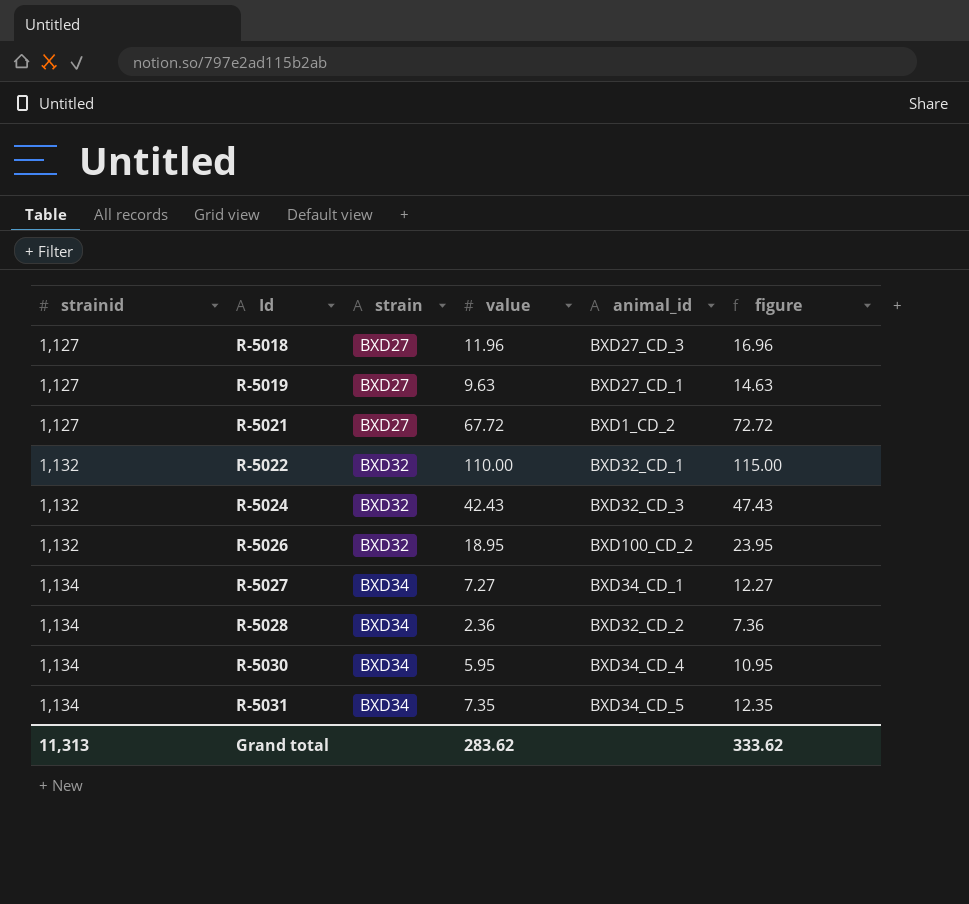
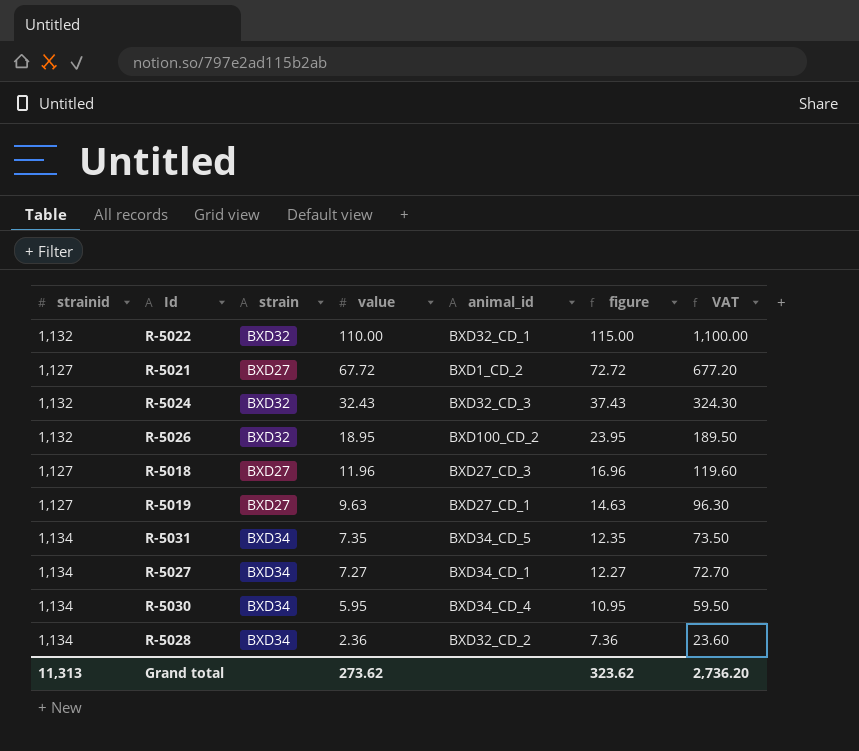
row order: strainid ascending -> value descending
column VAT | formula: none -> [value] * 10
R-5024 | value: 42.43 -> 32.43
R-5024 | figure: 47.43 -> 37.43
Grand total | value: 283.62 -> 273.62
Grand total | figure: 333.62 -> 323.62

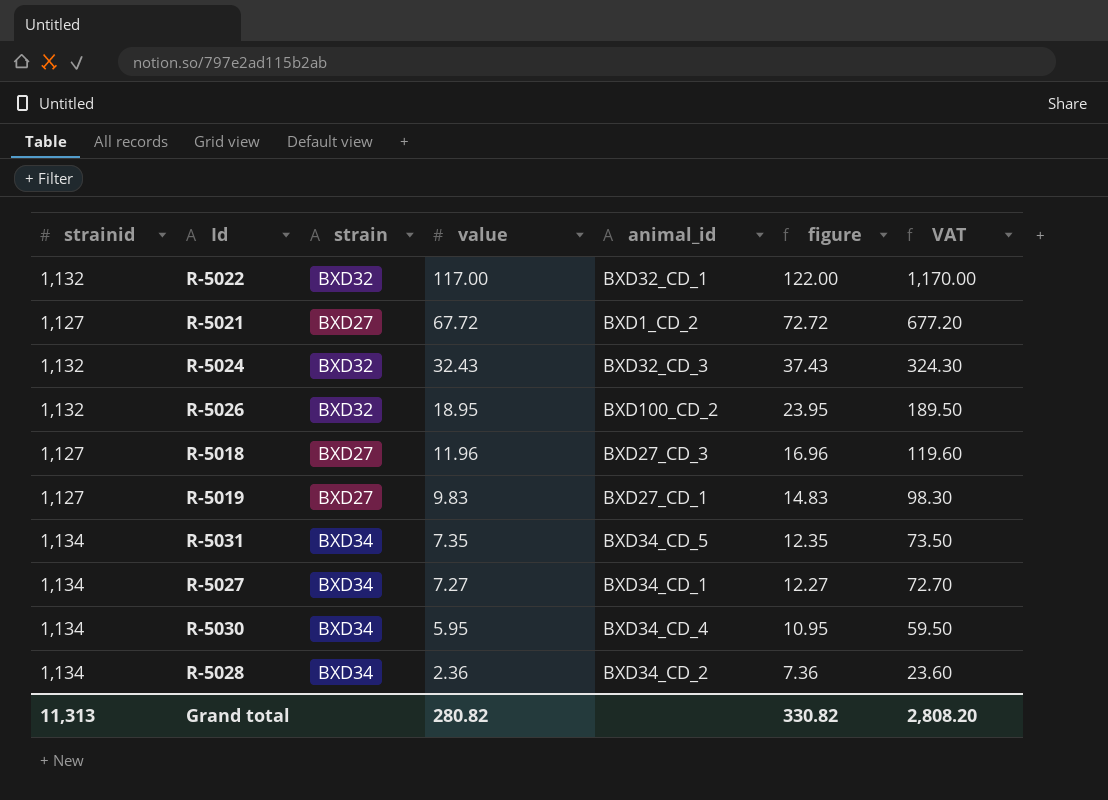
R-5022 | value: 110.00 -> 117.00
R-5022 | figure: 115.00 -> 122.00
R-5022 | VAT: 1,100.00 -> 1,170.00
R-5019 | value: 9.63 -> 9.83
R-5019 | figure: 14.63 -> 14.83
R-5019 | VAT: 96.30 -> 98.30
R-5028 | animal_id: BXD32_CD_2 -> BXD34_CD_2
Grand total | value: 273.62 -> 280.82
Grand total | figure: 323.62 -> 330.82
Grand total | VAT: 2,736.20 -> 2,808.20

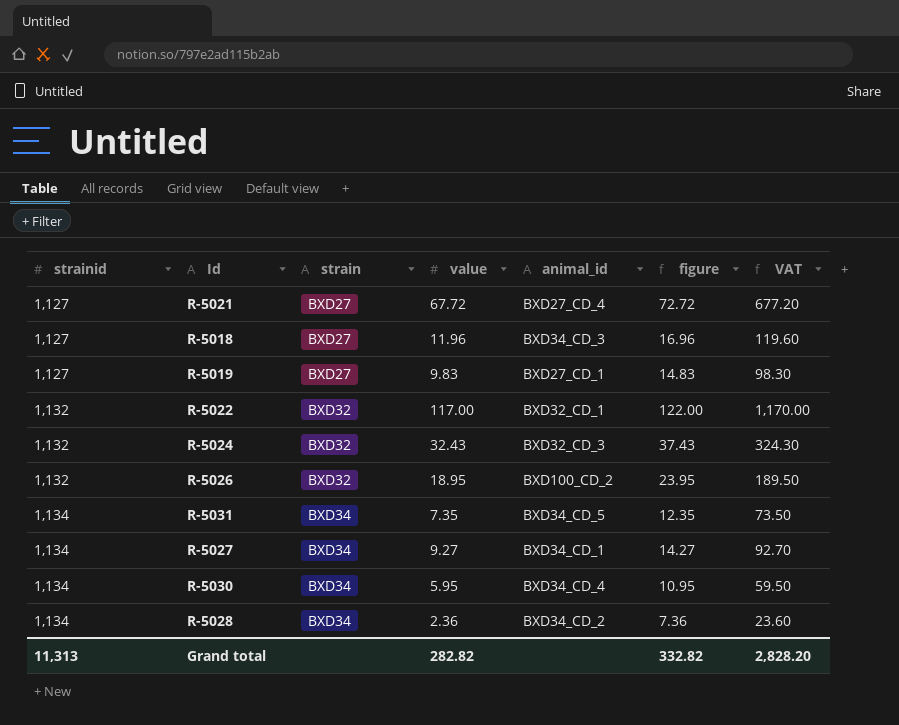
row order: value descending -> strainid ascending
R-5021 | animal_id: BXD1_CD_2 -> BXD27_CD_4
R-5018 | animal_id: BXD27_CD_3 -> BXD34_CD_3
R-5027 | value: 7.27 -> 9.27
R-5027 | figure: 12.27 -> 14.27
R-5027 | VAT: 72.70 -> 92.70
Grand total | value: 280.82 -> 282.82
Grand total | figure: 330.82 -> 332.82
Grand total | VAT: 2,808.20 -> 2,828.20

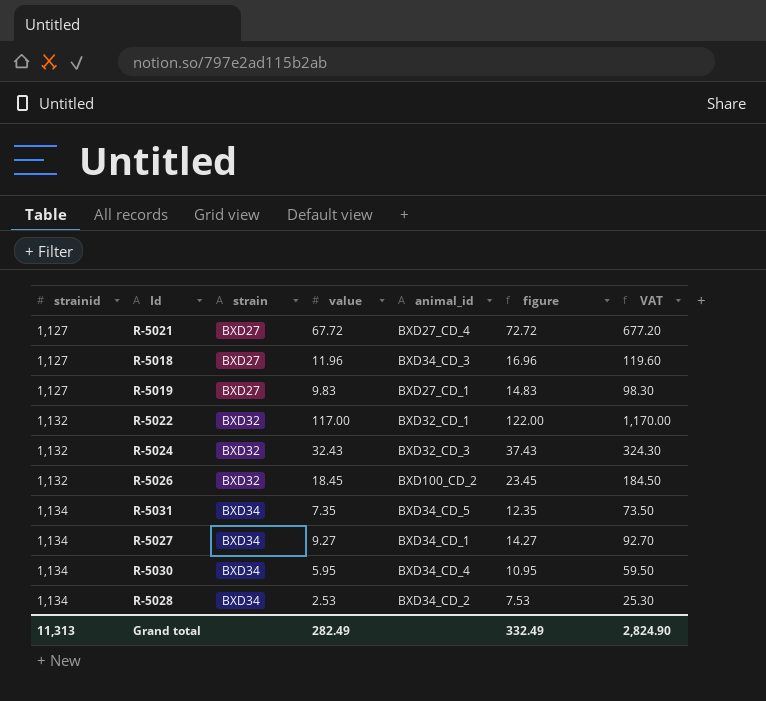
R-5026 | value: 18.95 -> 18.45
R-5026 | figure: 23.95 -> 23.45
R-5026 | VAT: 189.50 -> 184.50
R-5028 | value: 2.36 -> 2.53
R-5028 | figure: 7.36 -> 7.53
R-5028 | VAT: 23.60 -> 25.30
Grand total | value: 282.82 -> 282.49
Grand total | figure: 332.82 -> 332.49
Grand total | VAT: 2,828.20 -> 2,824.90

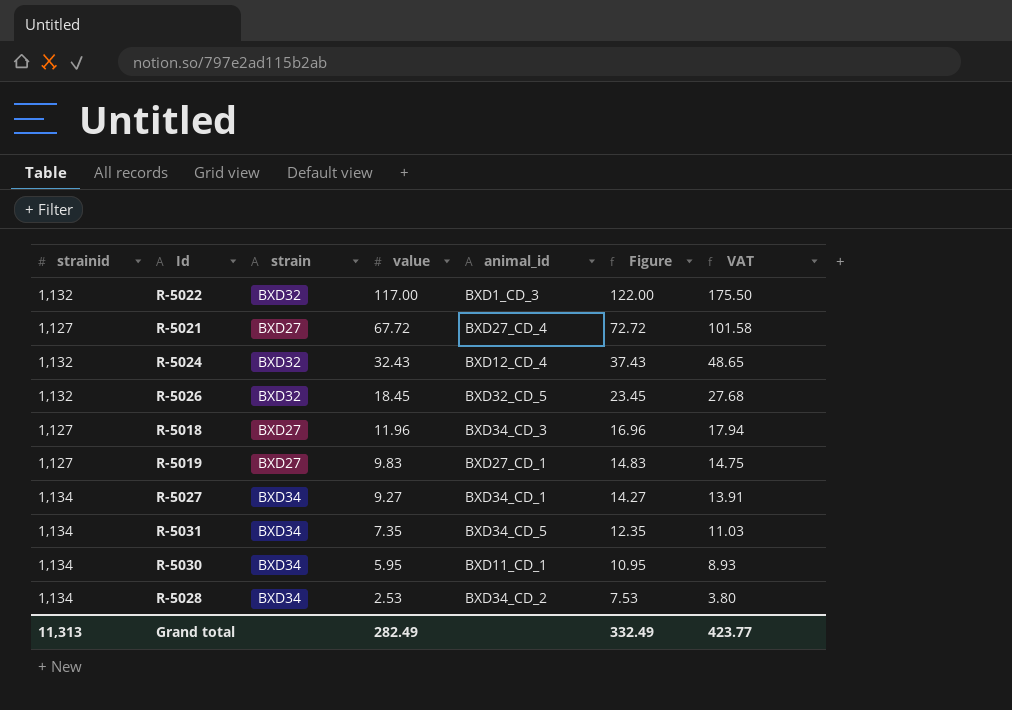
row order: strainid ascending -> value descending
column name: figure -> Figure
column VAT | formula: [value] * 10 -> [value] * 1.5
R-5022 | animal_id: BXD32_CD_1 -> BXD1_CD_3
R-5024 | animal_id: BXD32_CD_3 -> BXD12_CD_4
R-5026 | animal_id: BXD100_CD_2 -> BXD32_CD_5
R-5030 | animal_id: BXD34_CD_4 -> BXD11_CD_1
Grand total | VAT: 2,824.90 -> 423.77

